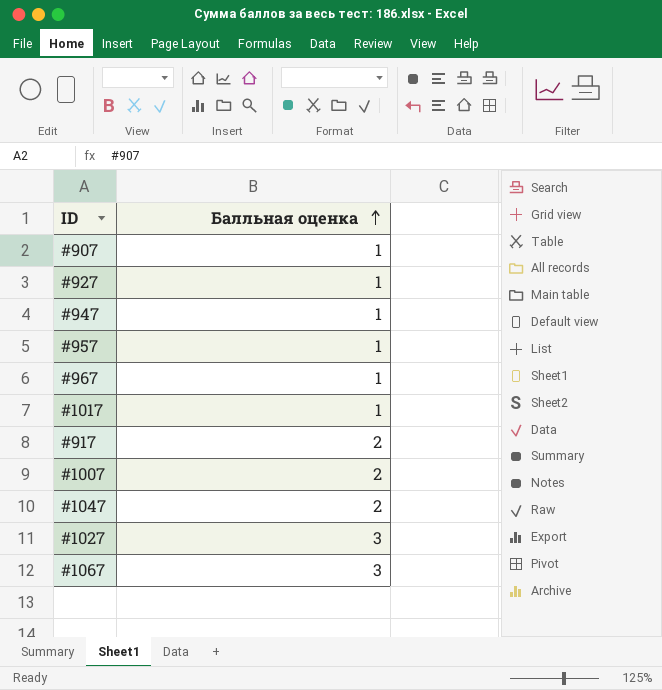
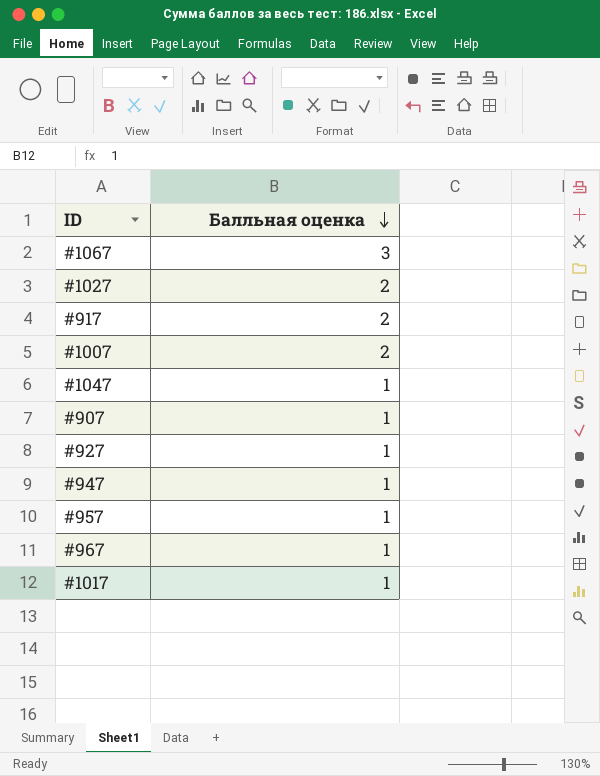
row order: Балльная оценка ascending -> Балльная оценка descending
#1027 | Балльная оценка: 3 -> 2
#1047 | Балльная оценка: 2 -> 1

